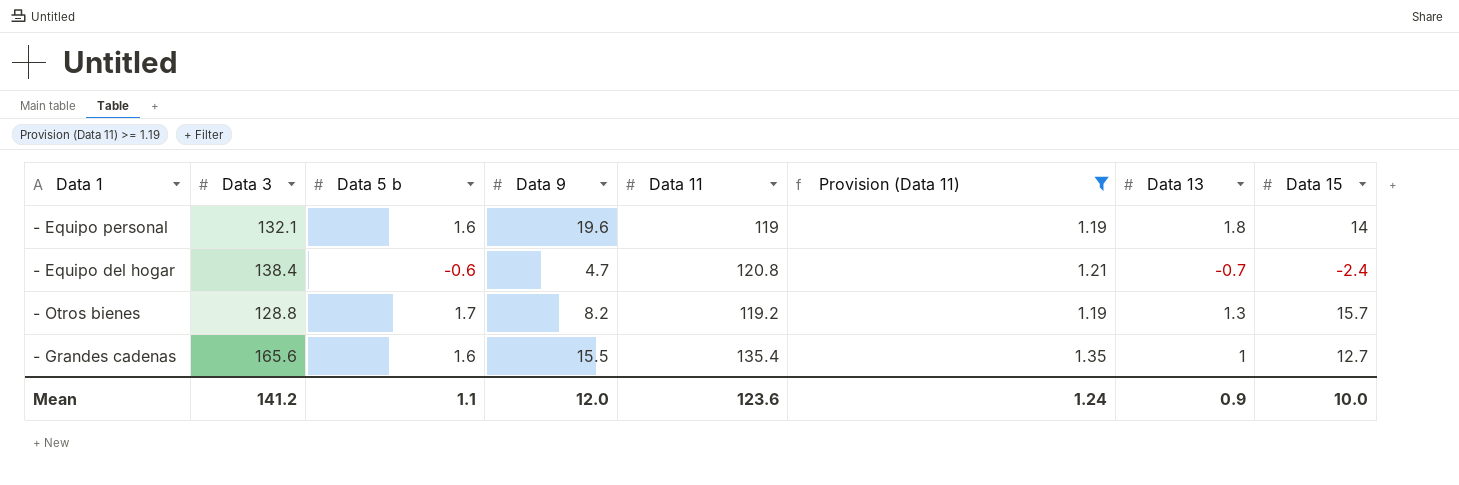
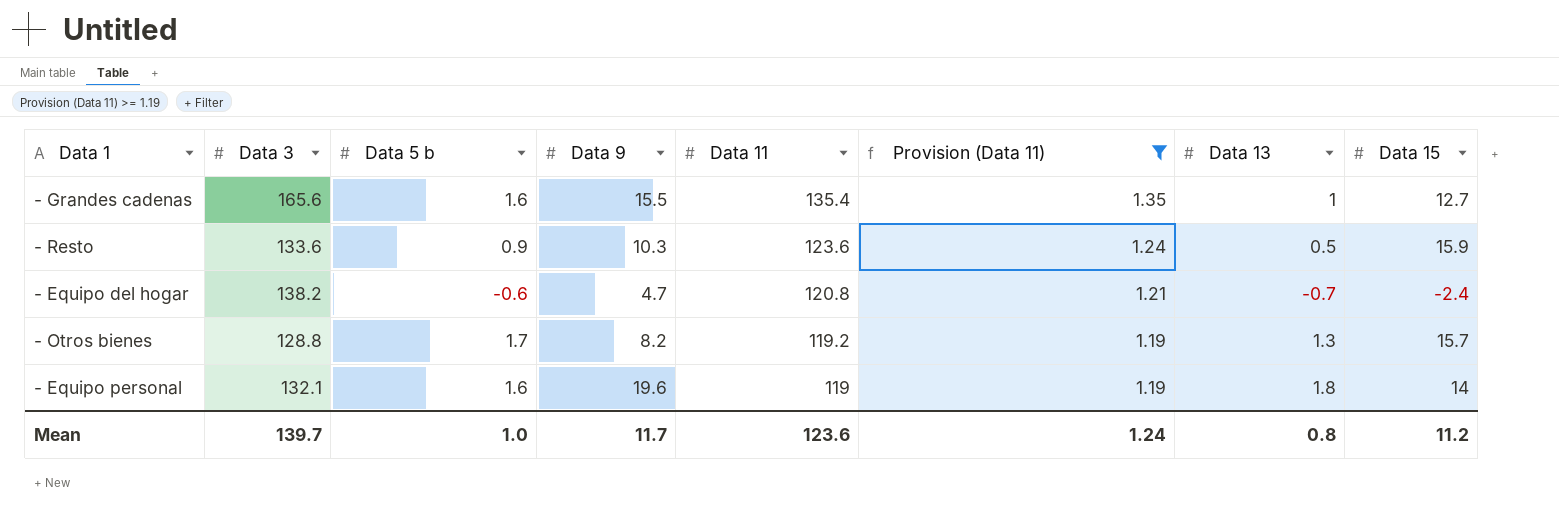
row order: none -> Data 11 descending
row - Resto: none -> 133.6 | 0.9 | 10.3 | 123.6 | 1.24 | 0.5 | 15.9
- Equipo del hogar | Data 3: 138.4 -> 138.2
Mean | Data 3: 141.2 -> 139.7
Mean | Data 5 b: 1.1 -> 1.0
Mean | Data 9: 12.0 -> 11.7
Mean | Data 13: 0.9 -> 0.8
Mean | Data 15: 10.0 -> 11.2

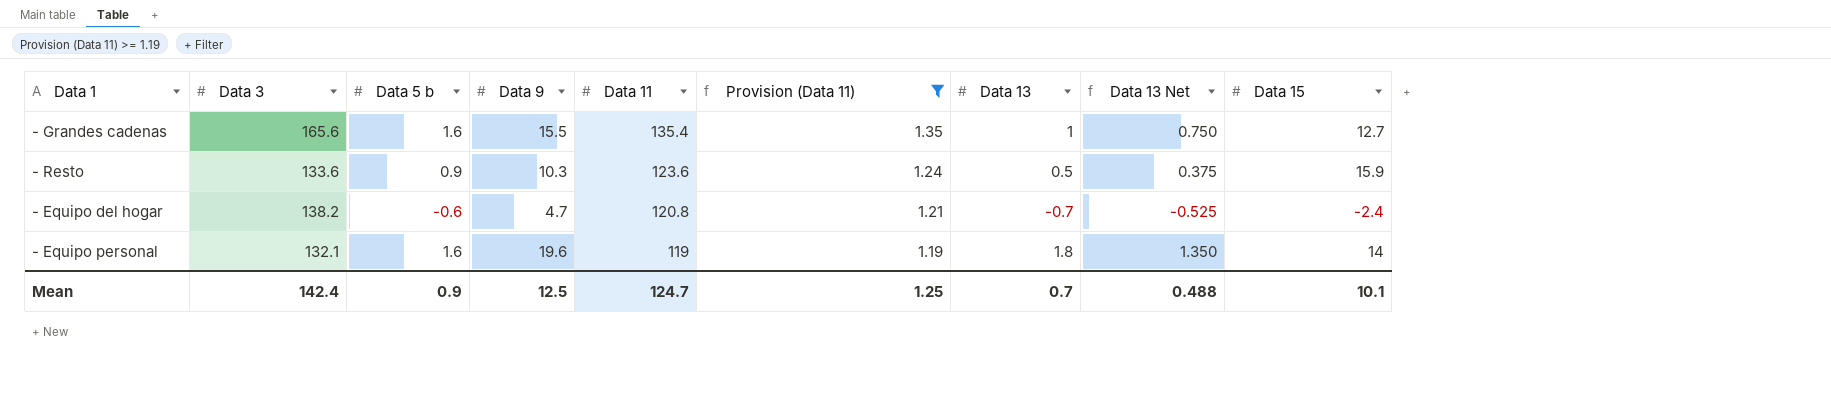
column Data 13 Net | formula: none -> [Data 13] * 0.75
row - Otros bienes: 128.8 | 1.7 | 8.2 | 119.2 | 1.19 | 1.3 | 15.7 -> none
Mean | Data 3: 139.7 -> 142.4
Mean | Data 5 b: 1.0 -> 0.9
Mean | Data 9: 11.7 -> 12.5
Mean | Data 11: 123.6 -> 124.7
Mean | Provision (Data 11): 1.24 -> 1.25
Mean | Data 13: 0.8 -> 0.7
Mean | Data 15: 11.2 -> 10.1

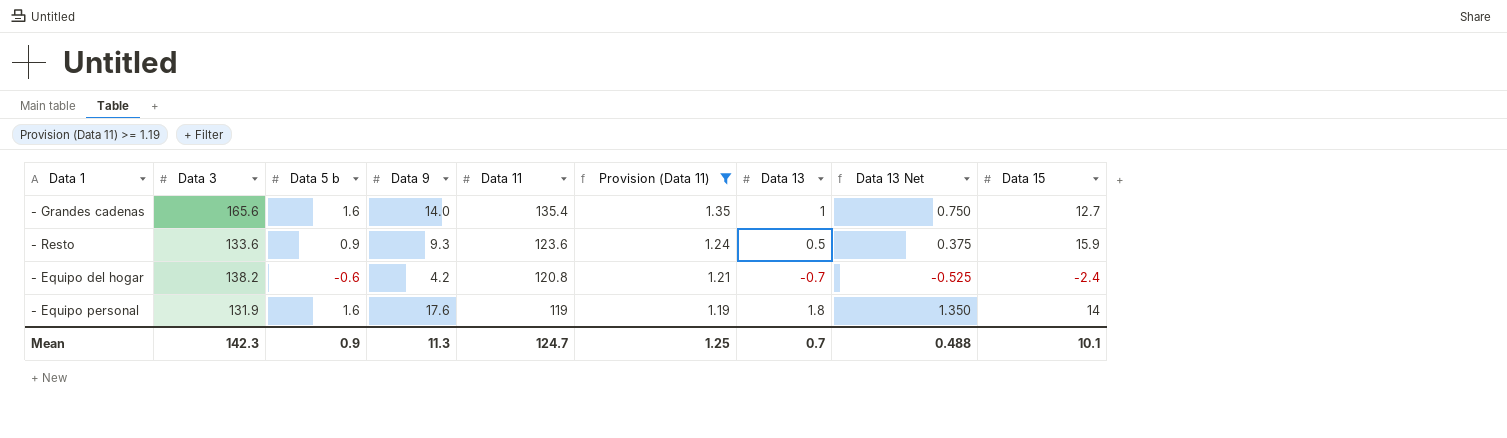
- Grandes cadenas | Data 9: 15.5 -> 14.0
- Resto | Data 9: 10.3 -> 9.3
- Equipo del hogar | Data 9: 4.7 -> 4.2
- Equipo personal | Data 3: 132.1 -> 131.9
- Equipo personal | Data 9: 19.6 -> 17.6
Mean | Data 3: 142.4 -> 142.3
Mean | Data 9: 12.5 -> 11.3

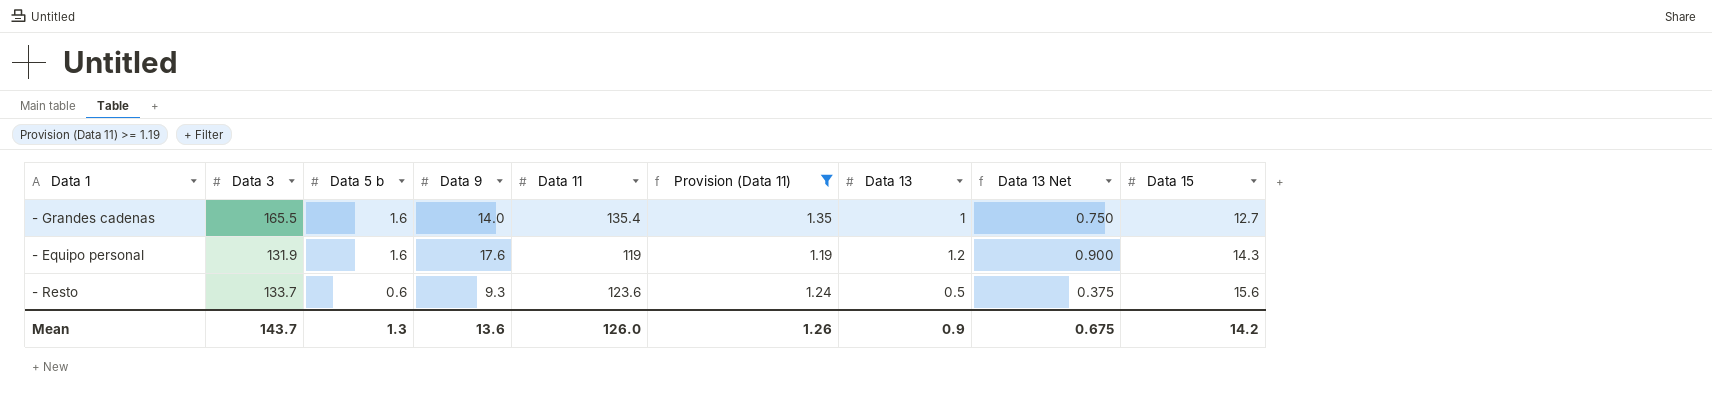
row order: Data 11 descending -> Data 5 b descending
row - Equipo del hogar: 138.2 | -0.6 | 4.2 | 120.8 | 1.21 | -0.7 | -0.525 | -2.4 -> none
- Grandes cadenas | Data 3: 165.6 -> 165.5
- Equipo personal | Data 13: 1.8 -> 1.2
- Equipo personal | Data 13 Net: 1.350 -> 0.900
- Equipo personal | Data 15: 14 -> 14.3
- Resto | Data 3: 133.6 -> 133.7
- Resto | Data 5 b: 0.9 -> 0.6
- Resto | Data 15: 15.9 -> 15.6
Mean | Data 3: 142.3 -> 143.7
Mean | Data 5 b: 0.9 -> 1.3
Mean | Data 9: 11.3 -> 13.6
Mean | Data 11: 124.7 -> 126.0
Mean | Provision (Data 11): 1.25 -> 1.26
Mean | Data 13: 0.7 -> 0.9
Mean | Data 13 Net: 0.488 -> 0.675
Mean | Data 15: 10.1 -> 14.2

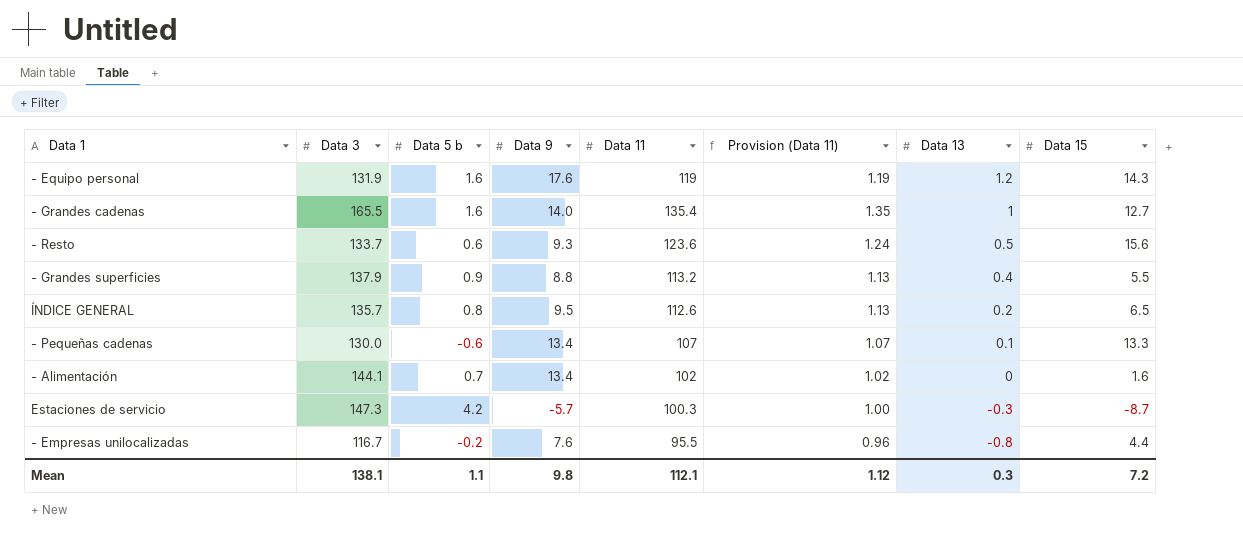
filter: Provision (Data 11) >= 1.19 -> none
row order: Data 5 b descending -> Data 13 descending
column Data 13 Net | formula: [Data 13] * 0.75 -> none
Mean | Data 3: 143.7 -> 138.1
Mean | Data 5 b: 1.3 -> 1.1
Mean | Data 9: 13.6 -> 9.8
Mean | Data 11: 126.0 -> 112.1
Mean | Provision (Data 11): 1.26 -> 1.12
Mean | Data 13: 0.9 -> 0.3
Mean | Data 15: 14.2 -> 7.2

